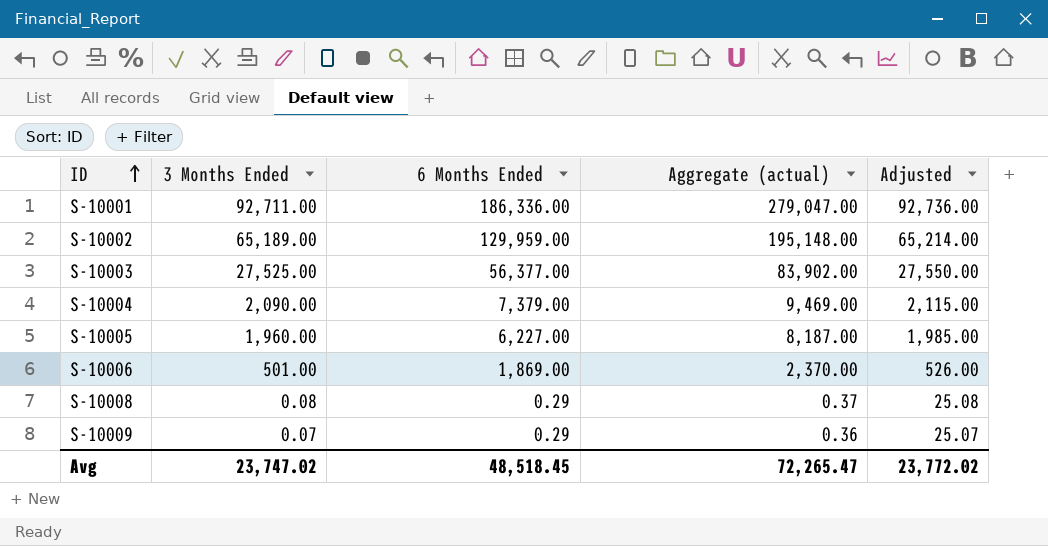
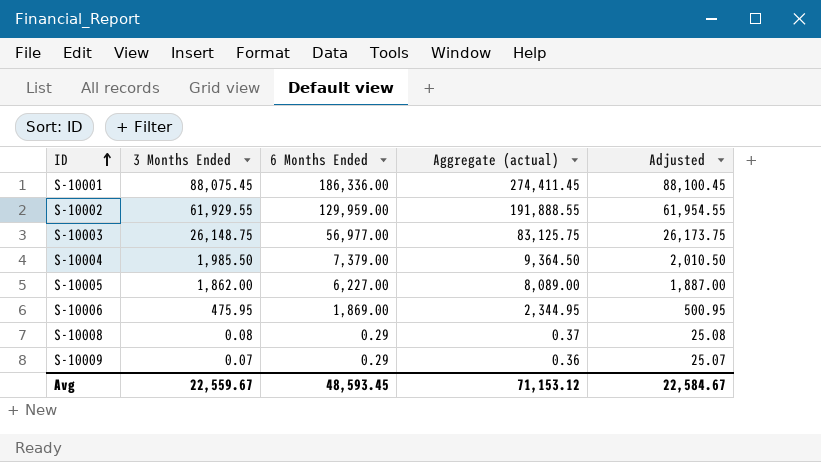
S-10001 | 3 Months Ended: 92,711.00 -> 88,075.45
S-10001 | Aggregate (actual): 279,047.00 -> 274,411.45
S-10001 | Adjusted: 92,736.00 -> 88,100.45
S-10002 | 3 Months Ended: 65,189.00 -> 61,929.55
S-10002 | Aggregate (actual): 195,148.00 -> 191,888.55
S-10002 | Adjusted: 65,214.00 -> 61,954.55
S-10003 | 3 Months Ended: 27,525.00 -> 26,148.75
S-10003 | 6 Months Ended: 56,377.00 -> 56,977.00
S-10003 | Aggregate (actual): 83,902.00 -> 83,125.75
S-10003 | Adjusted: 27,550.00 -> 26,173.75
S-10004 | 3 Months Ended: 2,090.00 -> 1,985.50
S-10004 | Aggregate (actual): 9,469.00 -> 9,364.50
S-10004 | Adjusted: 2,115.00 -> 2,010.50
S-10005 | 3 Months Ended: 1,960.00 -> 1,862.00
S-10005 | Aggregate (actual): 8,187.00 -> 8,089.00
S-10005 | Adjusted: 1,985.00 -> 1,887.00
S-10006 | 3 Months Ended: 501.00 -> 475.95
S-10006 | Aggregate (actual): 2,370.00 -> 2,344.95
S-10006 | Adjusted: 526.00 -> 500.95
Avg | 3 Months Ended: 23,747.02 -> 22,559.67
Avg | 6 Months Ended: 48,518.45 -> 48,593.45
Avg | Aggregate (actual): 72,265.47 -> 71,153.12
Avg | Adjusted: 23,772.02 -> 22,584.67

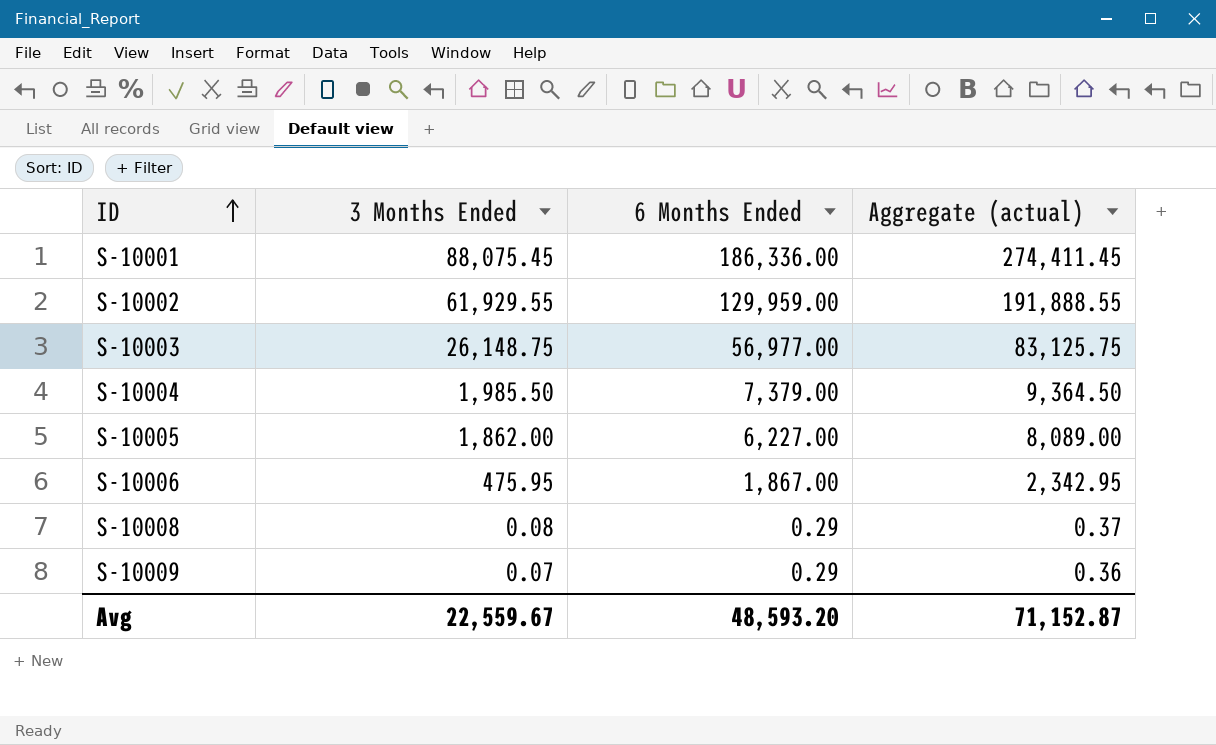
column Adjusted | formula: [3 Months Ended] + 25 -> none
S-10006 | 6 Months Ended: 1,869.00 -> 1,867.00
S-10006 | Aggregate (actual): 2,344.95 -> 2,342.95
Avg | 6 Months Ended: 48,593.45 -> 48,593.20
Avg | Aggregate (actual): 71,153.12 -> 71,152.87

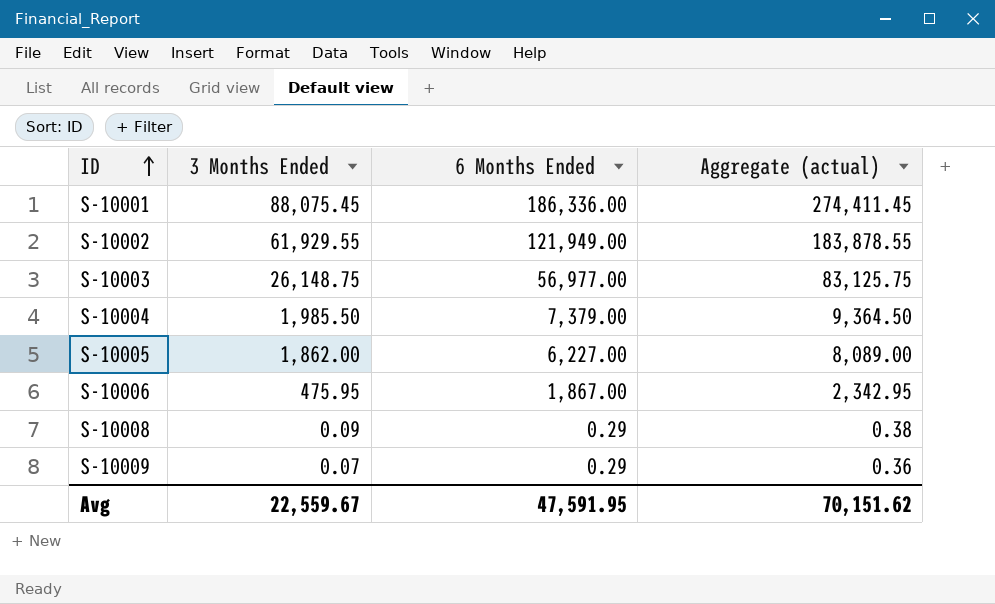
S-10002 | 6 Months Ended: 129,959.00 -> 121,949.00
S-10002 | Aggregate (actual): 191,888.55 -> 183,878.55
S-10008 | 3 Months Ended: 0.08 -> 0.09
S-10008 | Aggregate (actual): 0.37 -> 0.38
Avg | 6 Months Ended: 48,593.20 -> 47,591.95
Avg | Aggregate (actual): 71,152.87 -> 70,151.62

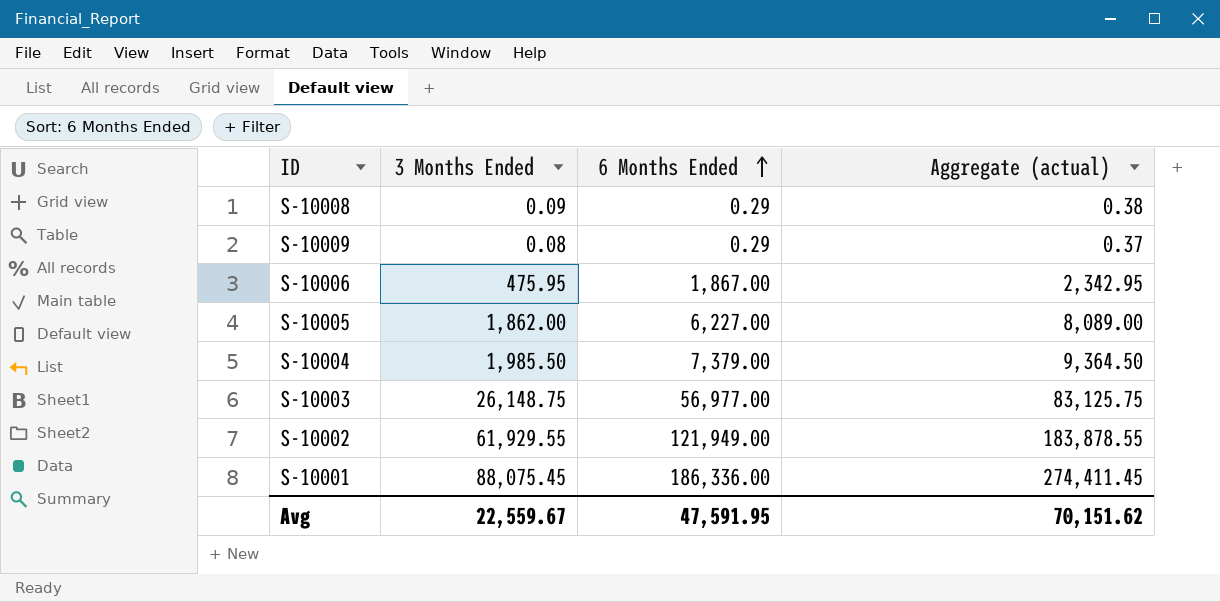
row order: ID ascending -> 6 Months Ended ascending
S-10009 | 3 Months Ended: 0.07 -> 0.08
S-10009 | Aggregate (actual): 0.36 -> 0.37

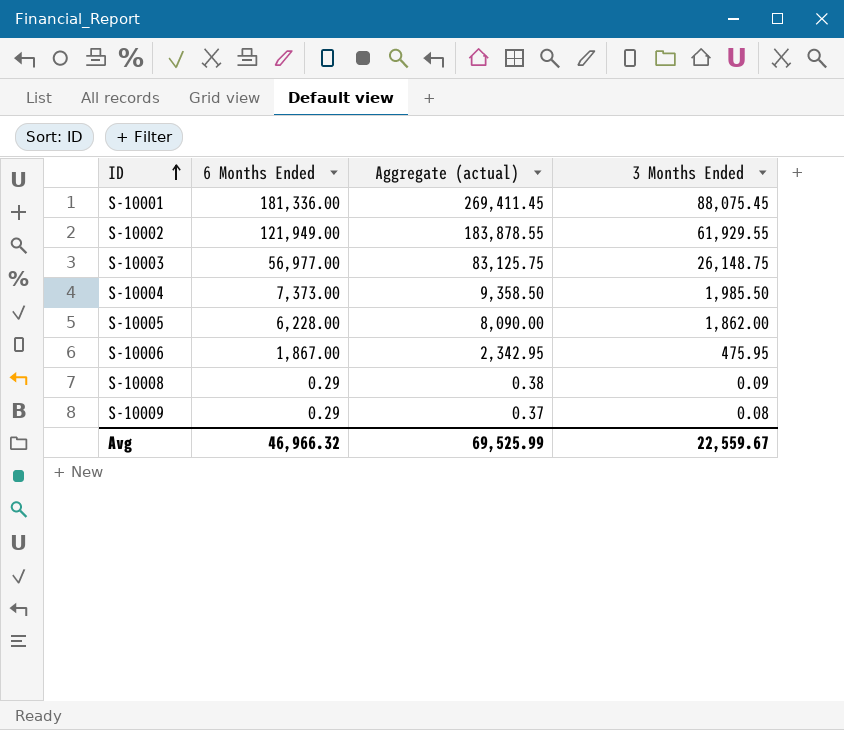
row order: 6 Months Ended ascending -> ID ascending
column 3 Months Ended | position: 2 -> 4
S-10001 | 6 Months Ended: 186,336.00 -> 181,336.00
S-10001 | Aggregate (actual): 274,411.45 -> 269,411.45
S-10004 | 6 Months Ended: 7,379.00 -> 7,373.00
S-10004 | Aggregate (actual): 9,364.50 -> 9,358.50
S-10005 | 6 Months Ended: 6,227.00 -> 6,228.00
S-10005 | Aggregate (actual): 8,089.00 -> 8,090.00
Avg | 6 Months Ended: 47,591.95 -> 46,966.32
Avg | Aggregate (actual): 70,151.62 -> 69,525.99

